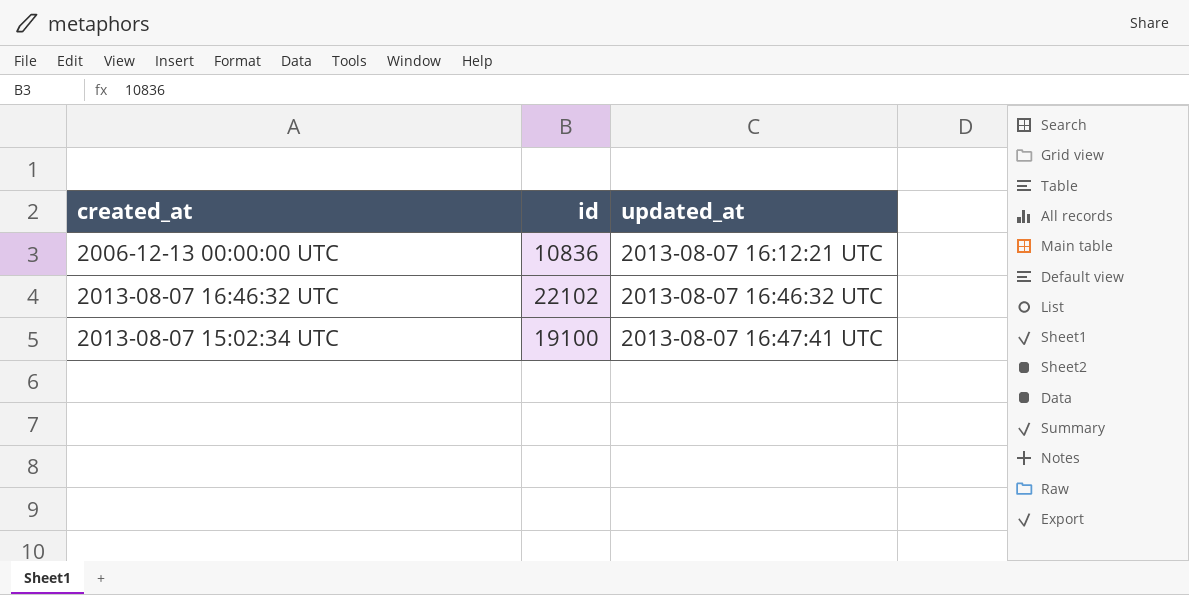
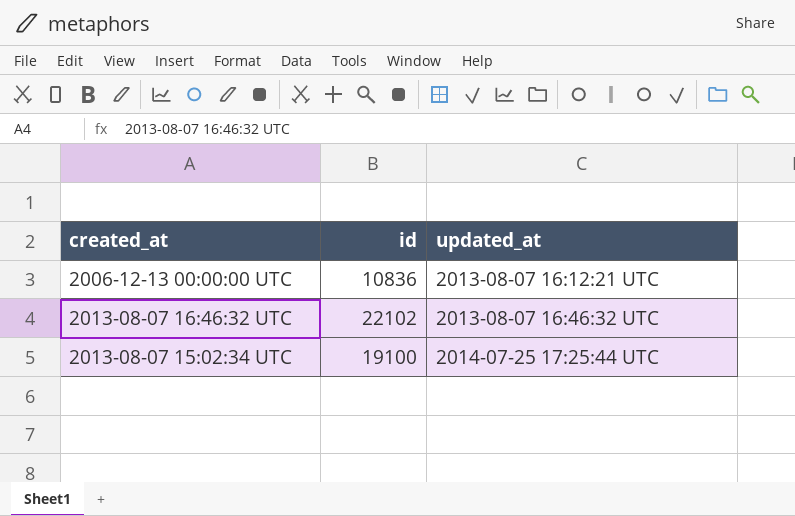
2013-08-07 15:02:34 UTC | updated_at: 2013-08-07 16:47:41 UTC -> 2014-07-25 17:25:44 UTC

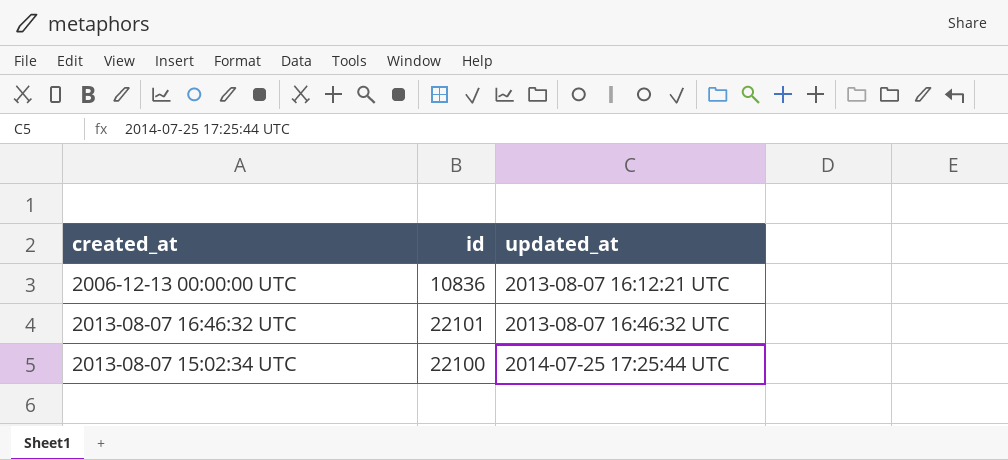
2013-08-07 16:46:32 UTC | id: 22102 -> 22101
2013-08-07 15:02:34 UTC | id: 19100 -> 22100

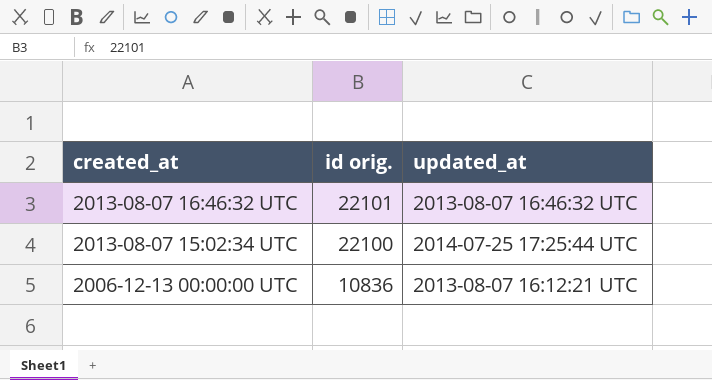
row order: updated_at ascending -> created_at descending
column name: id -> id orig.

